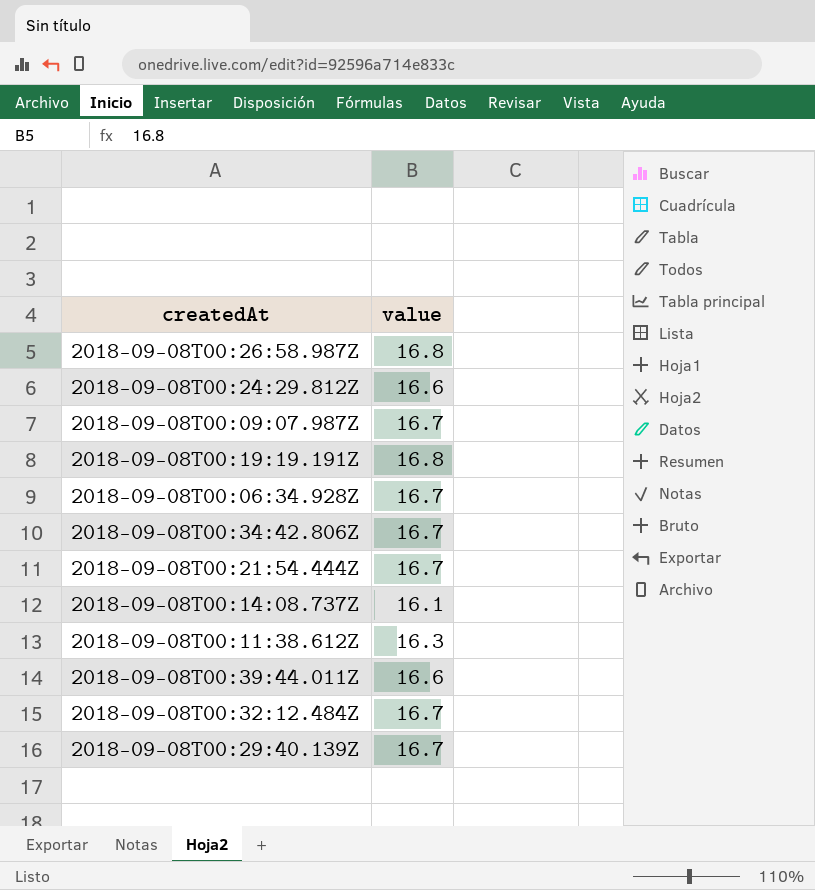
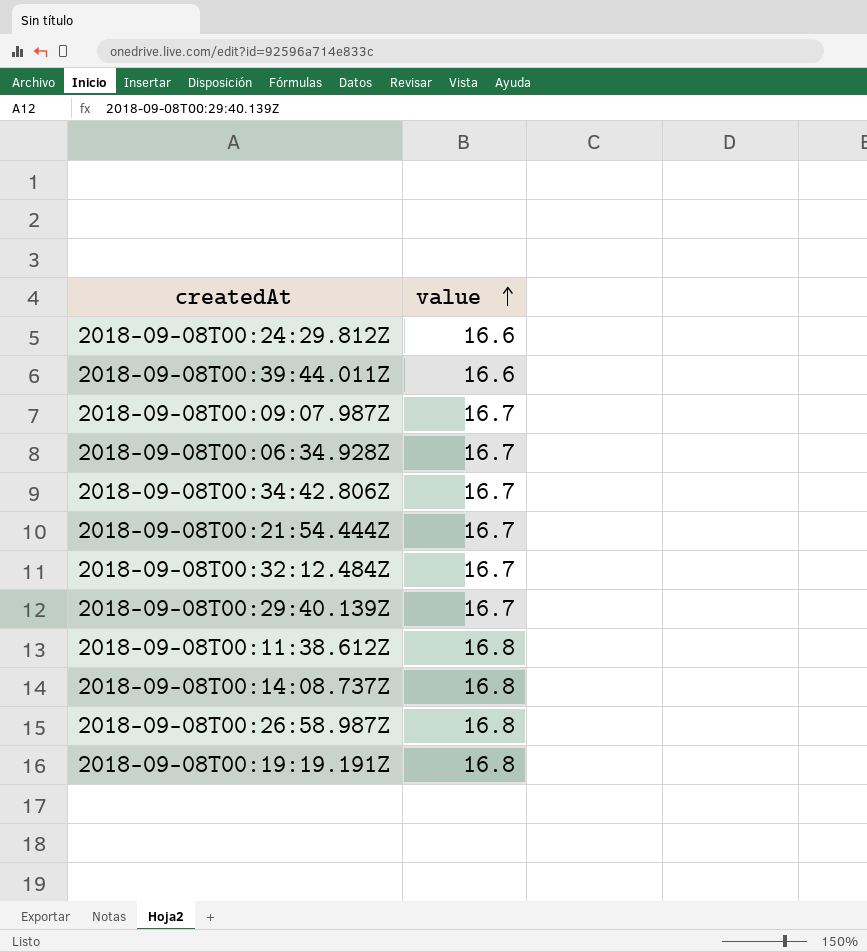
row order: none -> value ascending
2018-09-08T00:11:38.612Z | value: 16.3 -> 16.8
2018-09-08T00:14:08.737Z | value: 16.1 -> 16.8

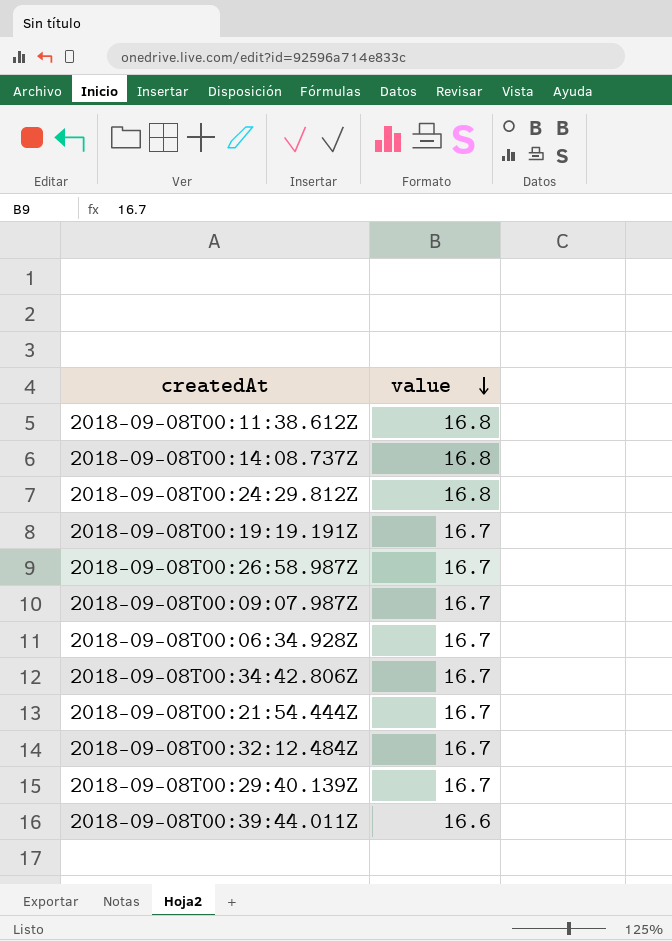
row order: value ascending -> value descending
2018-09-08T00:24:29.812Z | value: 16.6 -> 16.8
2018-09-08T00:19:19.191Z | value: 16.8 -> 16.7
2018-09-08T00:26:58.987Z | value: 16.8 -> 16.7

